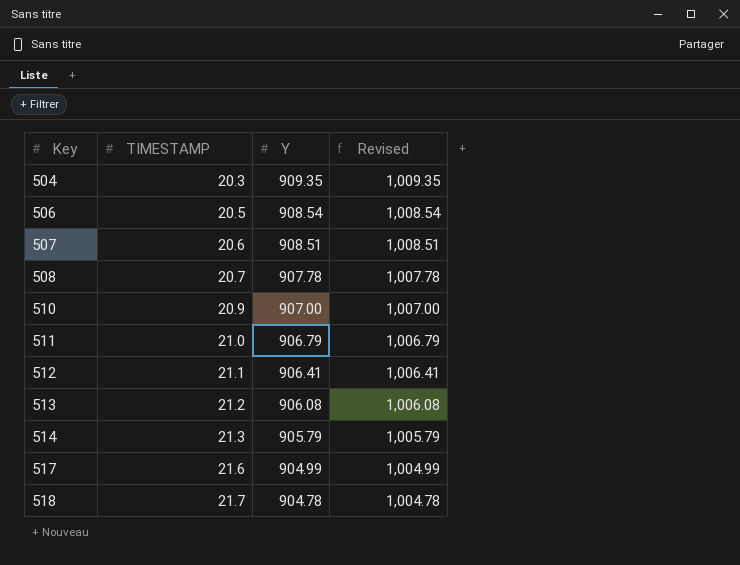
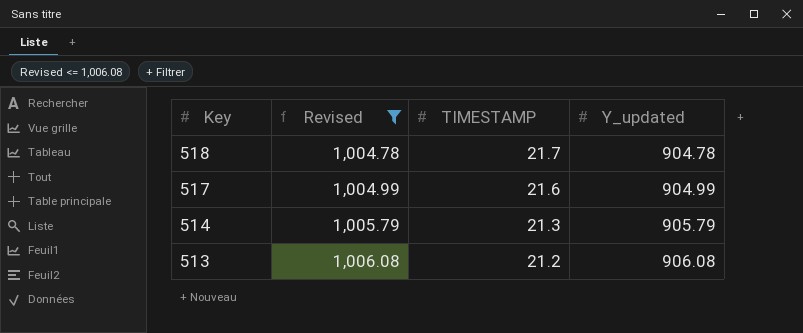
filter: none -> Revised <= 1,006.08
row order: Key ascending -> Key descending
column Revised | position: 4 -> 2
column name: Y -> Y_updated

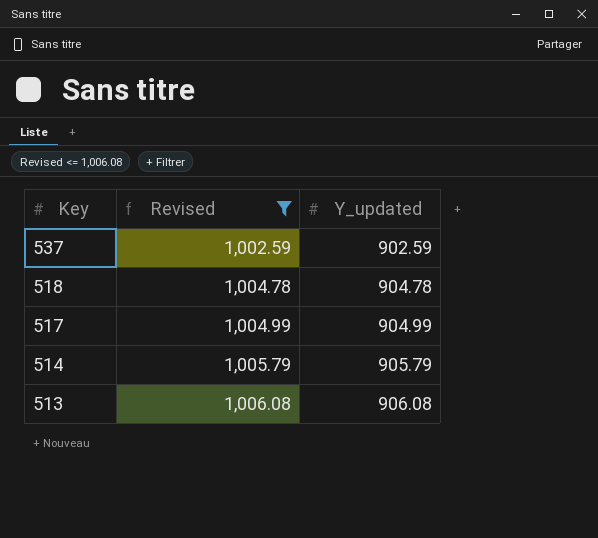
column TIMESTAMP | position: 3 -> none
row 537: none -> 1,002.59 | 902.59

